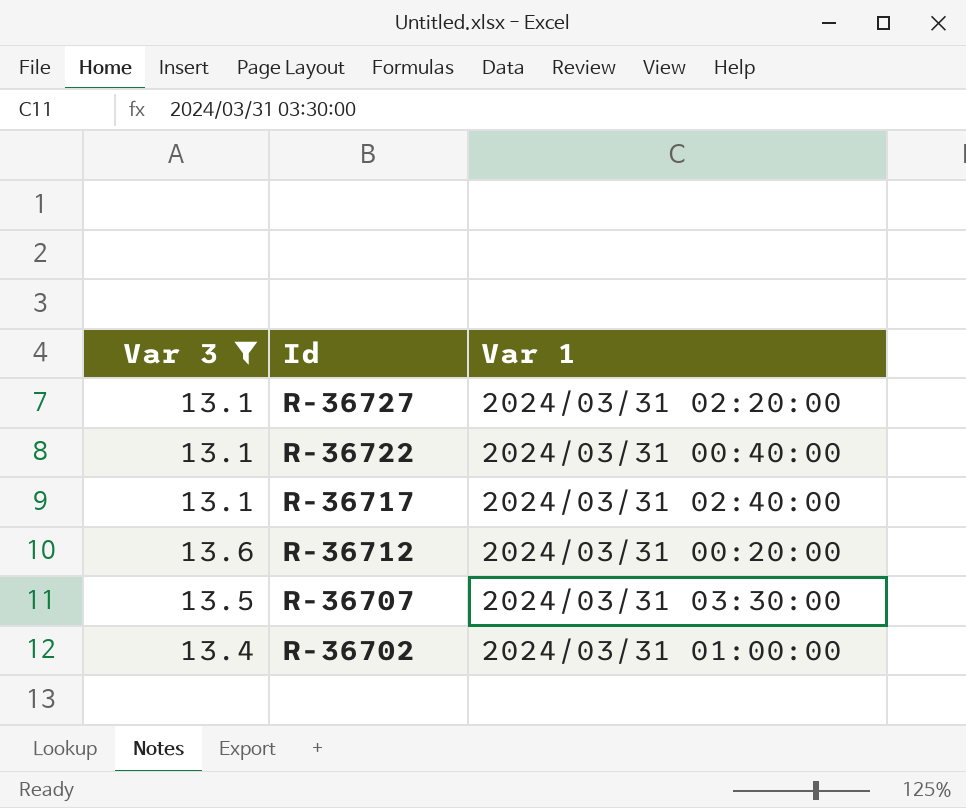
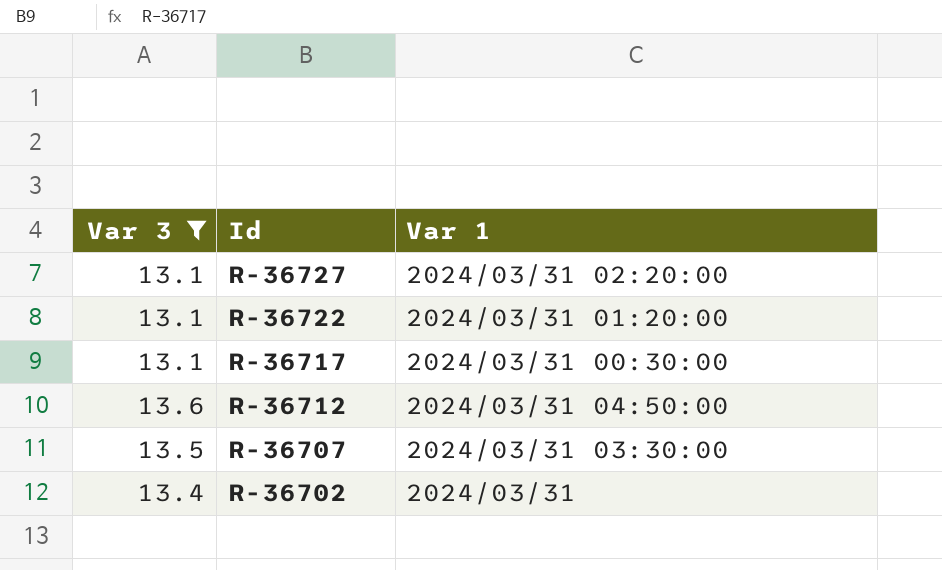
R-36722 | Var 1: 2024/03/31 00:40:00 -> 2024/03/31 01:20:00
R-36717 | Var 1: 2024/03/31 02:40:00 -> 2024/03/31 00:30:00
R-36712 | Var 1: 2024/03/31 00:20:00 -> 2024/03/31 04:50:00
R-36702 | Var 1: 2024/03/31 01:00:00 -> 2024/03/31

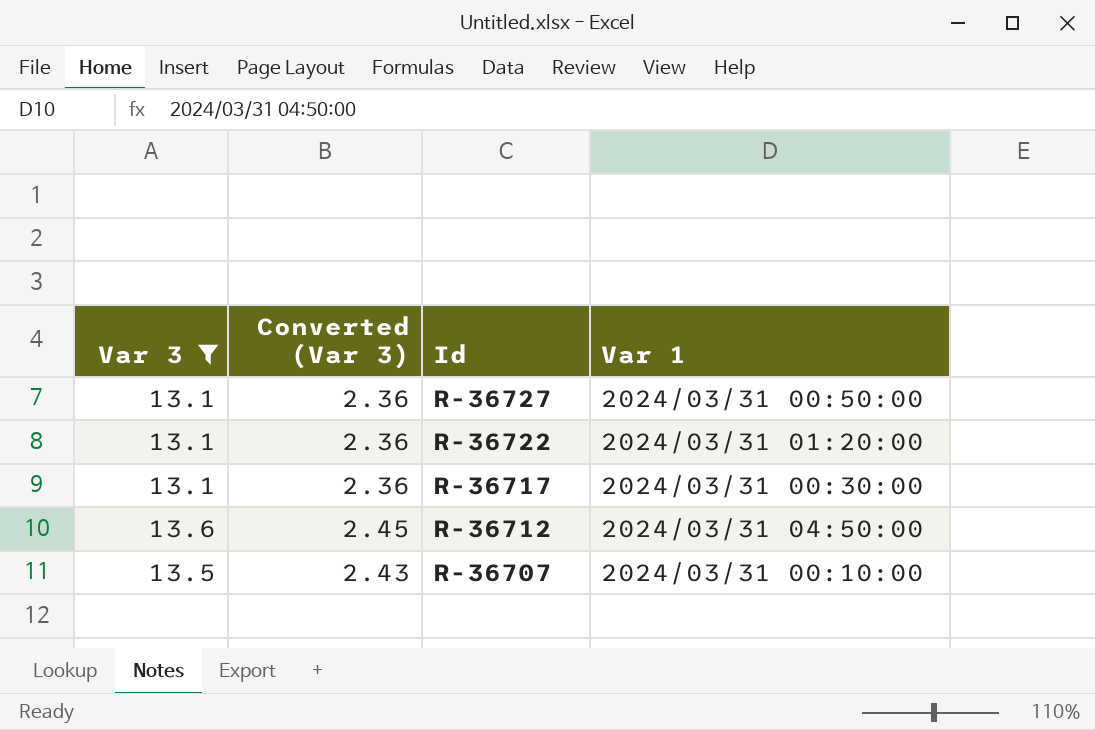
column Converted (Var 3) | formula: none -> [Var 3] * 0.18
row R-36702: 13.4 | 2024/03/31 -> none
R-36727 | Var 1: 2024/03/31 02:20:00 -> 2024/03/31 00:50:00
R-36707 | Var 1: 2024/03/31 03:30:00 -> 2024/03/31 00:10:00

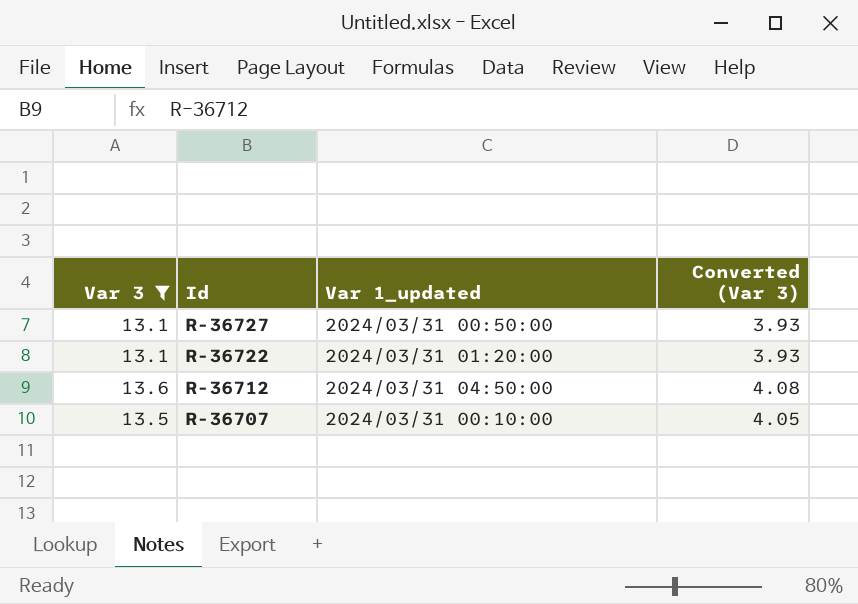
column name: Var 1 -> Var 1_updated
column Converted (Var 3) | formula: [Var 3] * 0.18 -> [Var 3] * 0.3
column Converted (Var 3) | position: 2 -> 4
row R-36717: 13.1 | 2.36 | 2024/03/31 00:30:00 -> none

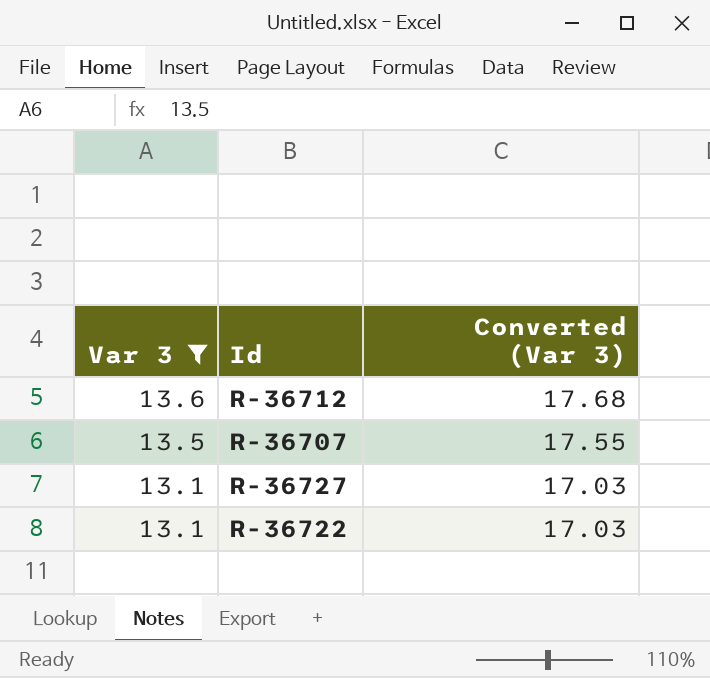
row order: Id descending -> Var 3 descending
column Var 1_updated | position: 3 -> none
column Converted (Var 3) | formula: [Var 3] * 0.3 -> [Var 3] * 1.3

